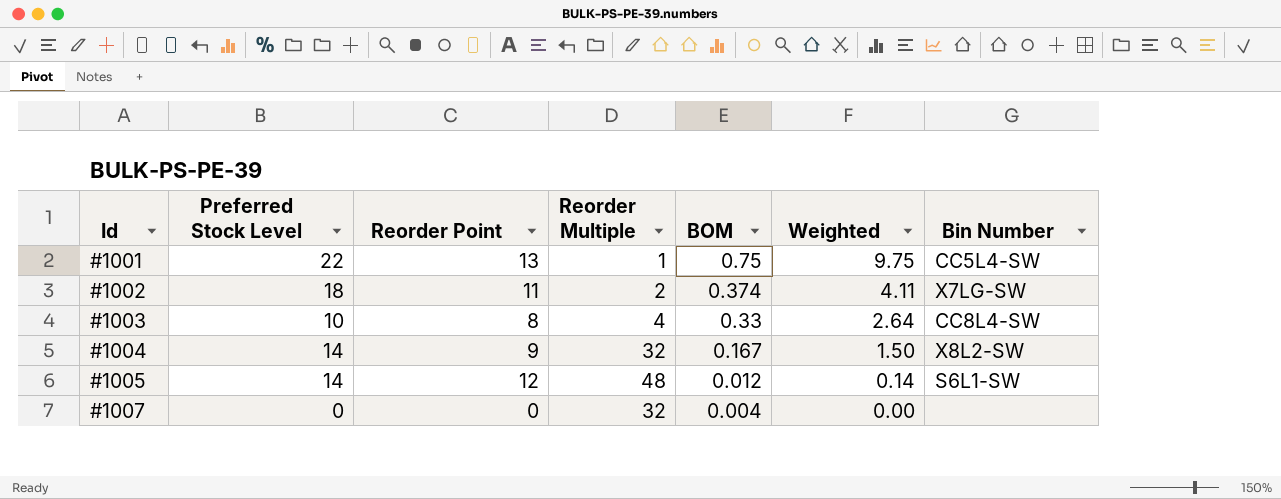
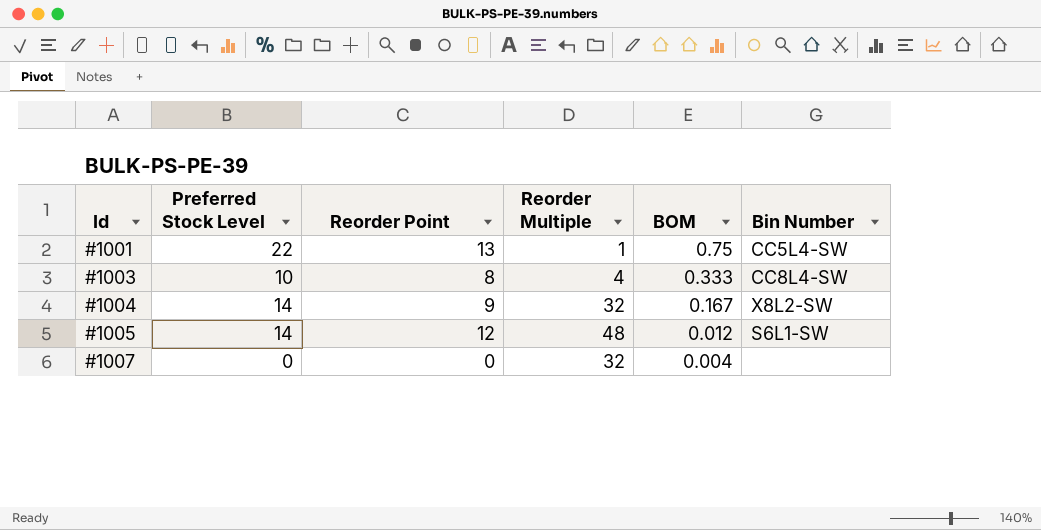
column Weighted | formula: [Reorder Point] * [BOM] -> none
row #1002: 18 | 11 | 2 | 0.374 | 4.11 | X7LG-SW -> none
#1003 | BOM: 0.33 -> 0.333

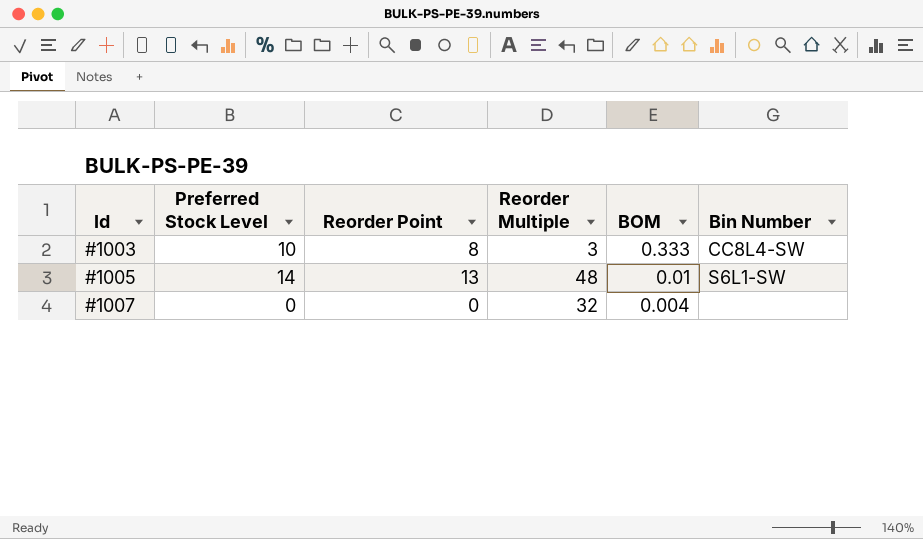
row #1001: 22 | 13 | 1 | 0.75 | CC5L4-SW -> none
row #1004: 14 | 9 | 32 | 0.167 | X8L2-SW -> none
#1003 | Reorder Multiple: 4 -> 3
#1005 | Reorder Point: 12 -> 13
#1005 | BOM: 0.012 -> 0.01

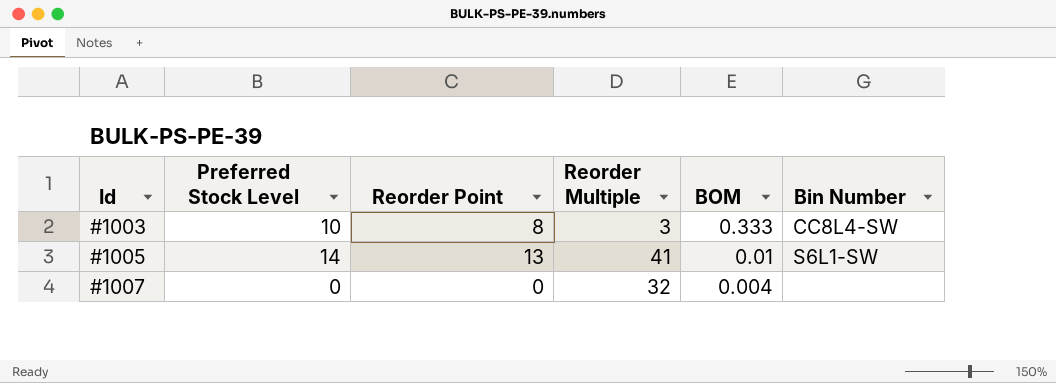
#1005 | Reorder Multiple: 48 -> 41

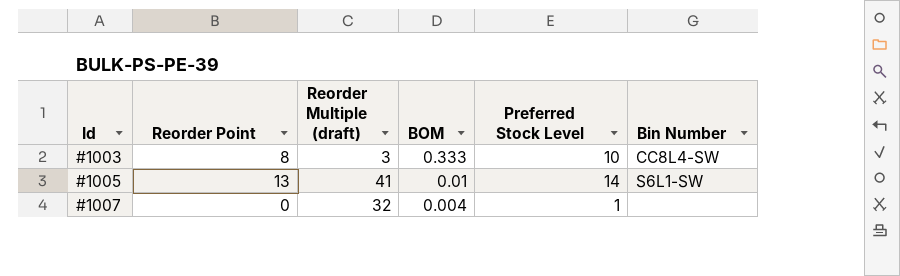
column name: Reorder Multiple -> Reorder Multiple (draft)
column Preferred Stock Level | position: 2 -> 5
#1007 | Preferred Stock Level: 0 -> 1

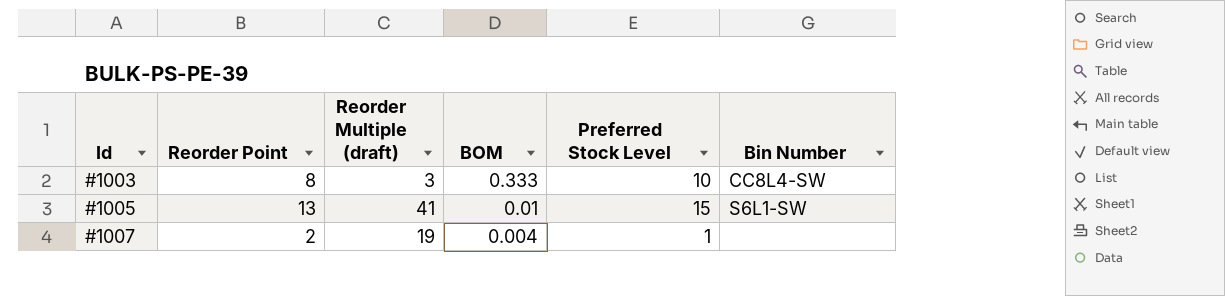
#1005 | Preferred Stock Level: 14 -> 15
#1007 | Reorder Point: 0 -> 2
#1007 | Reorder Multiple (draft): 32 -> 19

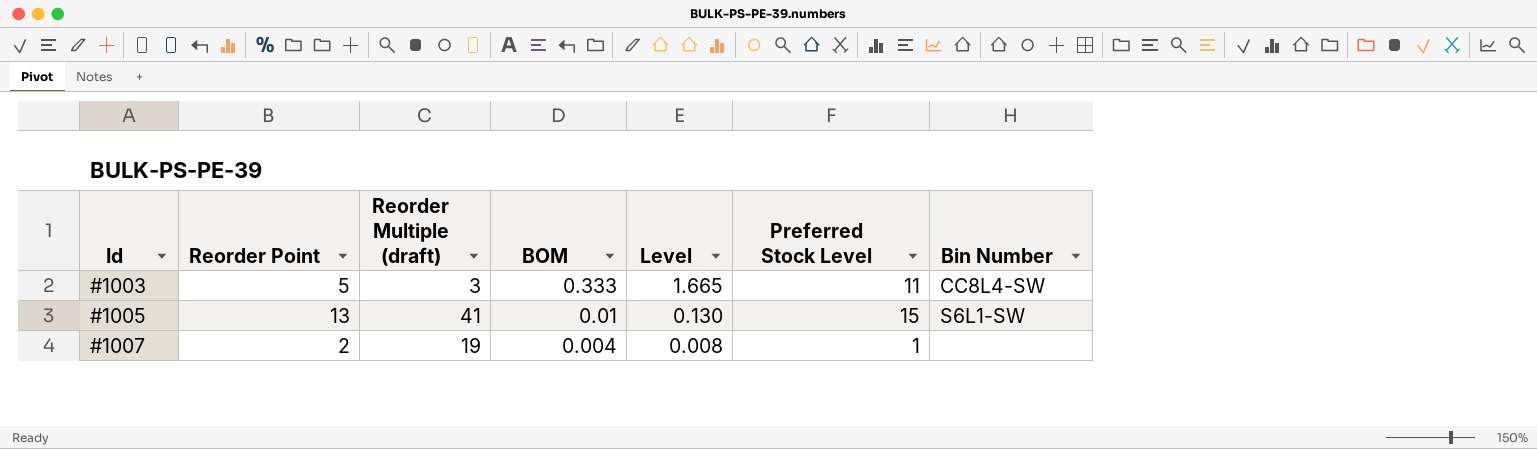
column Level | formula: none -> [Reorder Point] * [BOM]
#1003 | Reorder Point: 8 -> 5
#1003 | Preferred Stock Level: 10 -> 11

